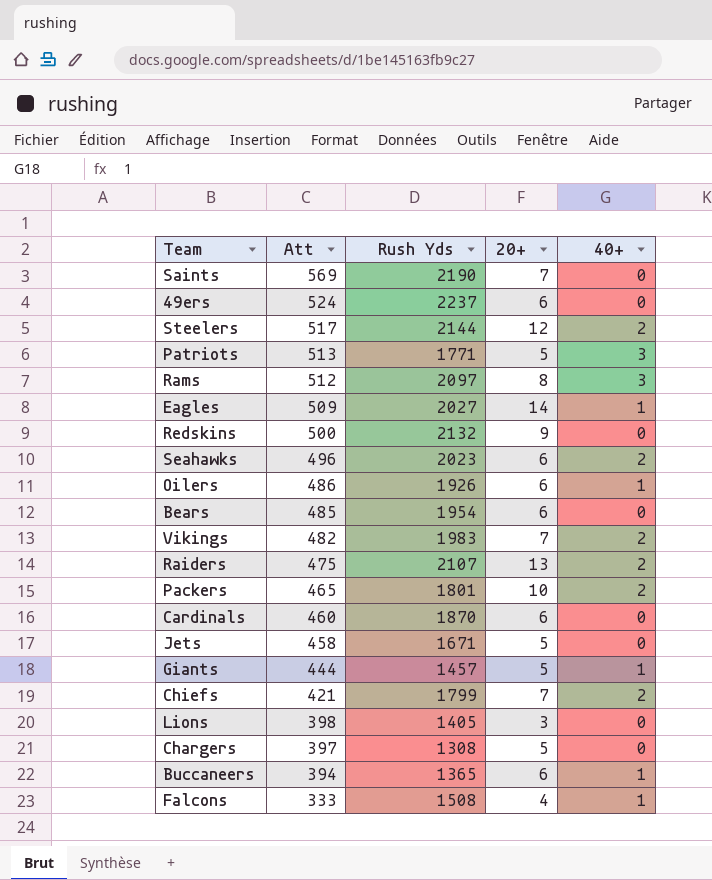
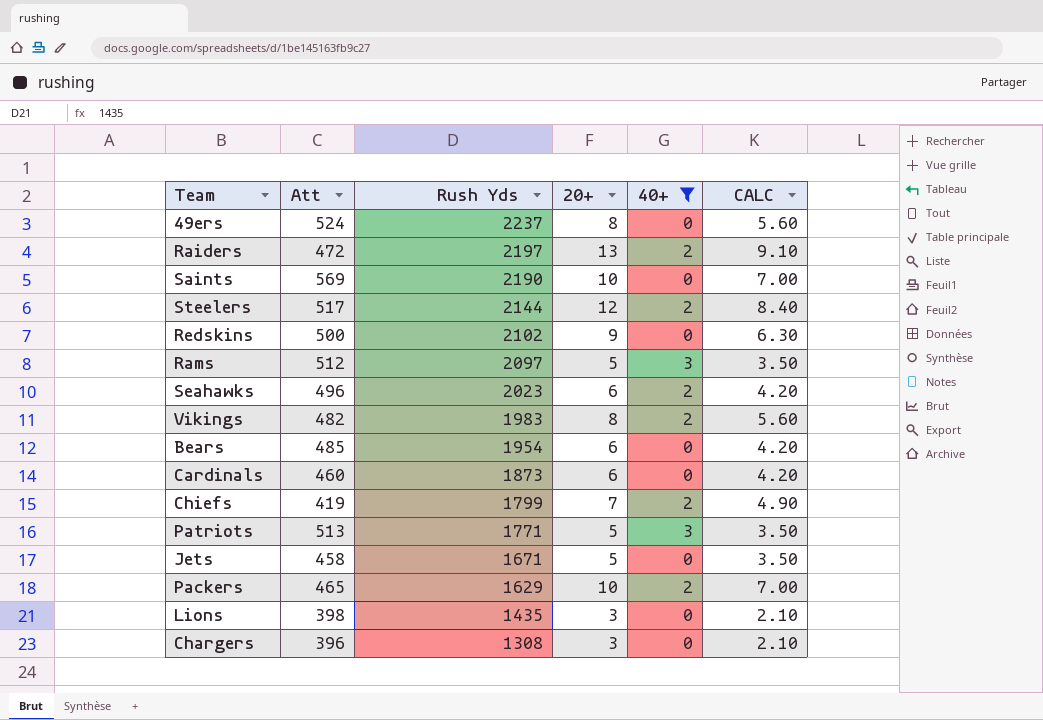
filter: none -> 40+ != 1
row order: Att descending -> Rush Yds descending
column CALC | formula: none -> [20+] * 0.7
49ers | 20+: 6 -> 8
Raiders | Att: 475 -> 472
Raiders | Rush Yds: 2107 -> 2197
Saints | 20+: 7 -> 10
Redskins | Rush Yds: 2132 -> 2102
Rams | 20+: 8 -> 5
Vikings | 20+: 7 -> 8
Cardinals | Rush Yds: 1870 -> 1873
Chiefs | Att: 421 -> 419
Packers | Rush Yds: 1801 -> 1629
Lions | Rush Yds: 1405 -> 1435
Chargers | Att: 397 -> 396
Chargers | 20+: 5 -> 3

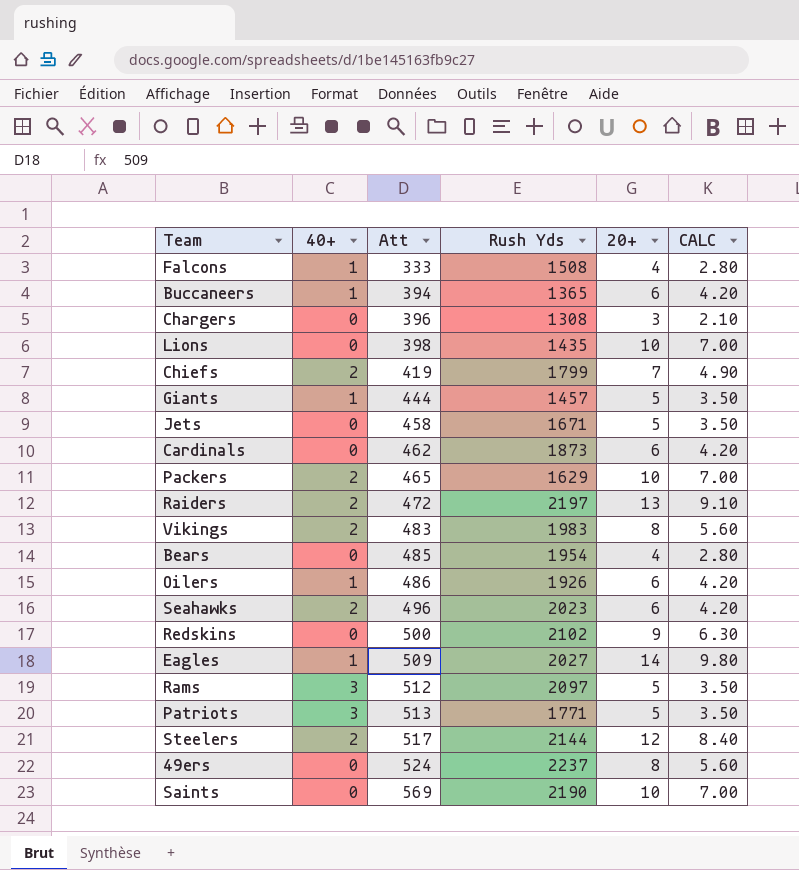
filter: 40+ != 1 -> none
row order: Rush Yds descending -> Att ascending
column 40+ | position: 5 -> 2
Lions | 20+: 3 -> 10
Lions | CALC: 2.10 -> 7.00
Cardinals | Att: 460 -> 462
Vikings | Att: 482 -> 483
Bears | 20+: 6 -> 4
Bears | CALC: 4.20 -> 2.80

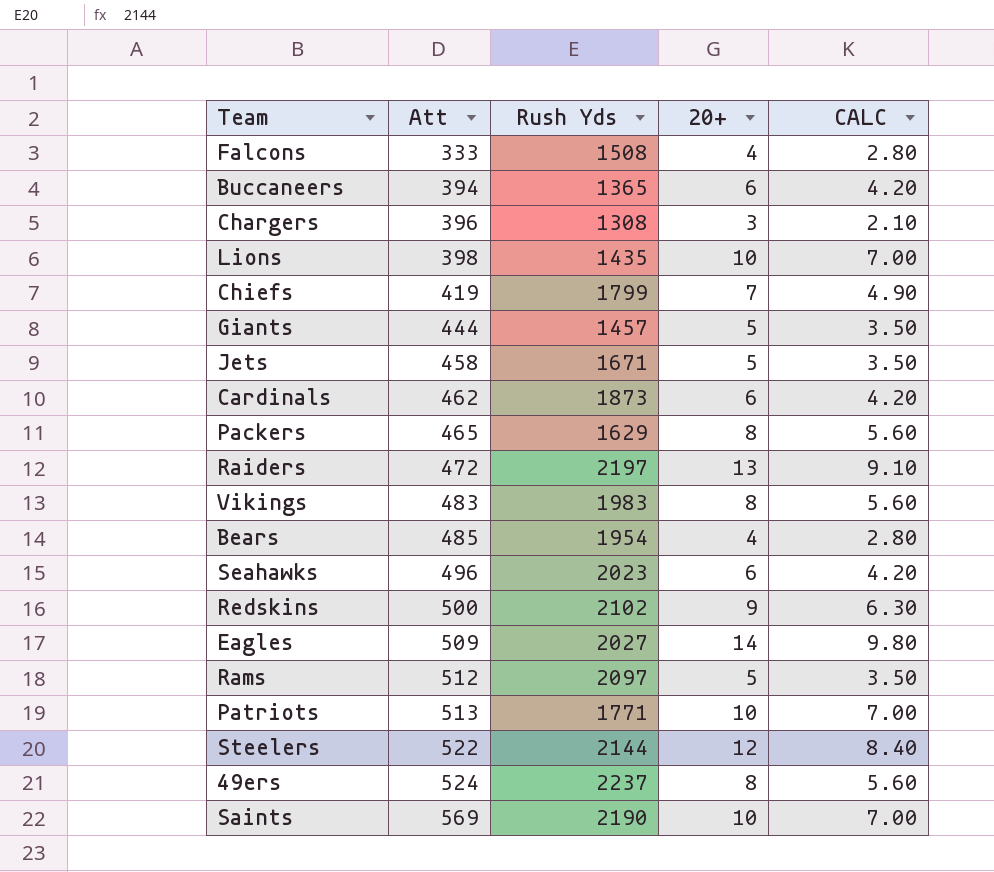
column 40+ | position: 2 -> none
row Oilers: 1 | 486 | 1926 | 6 | 4.20 -> none
Packers | 20+: 10 -> 8
Packers | CALC: 7.00 -> 5.60
Patriots | 20+: 5 -> 10
Patriots | CALC: 3.50 -> 7.00
Steelers | Att: 517 -> 522

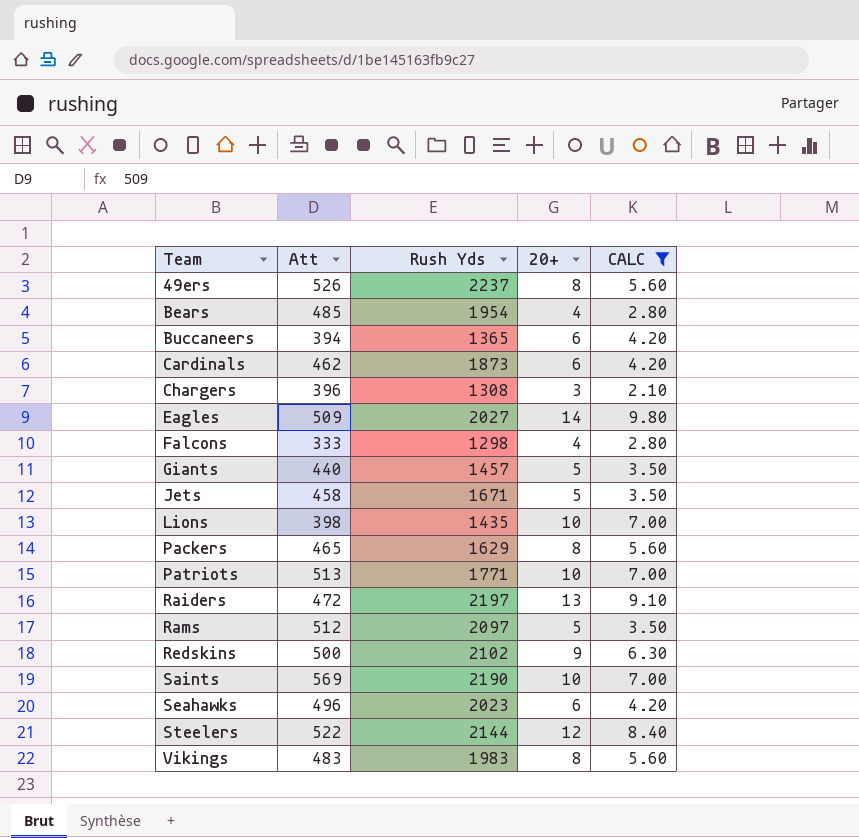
filter: none -> CALC != 4.90
row order: Att ascending -> Team ascending
49ers | Att: 524 -> 526
Falcons | Rush Yds: 1508 -> 1298
Giants | Att: 444 -> 440

